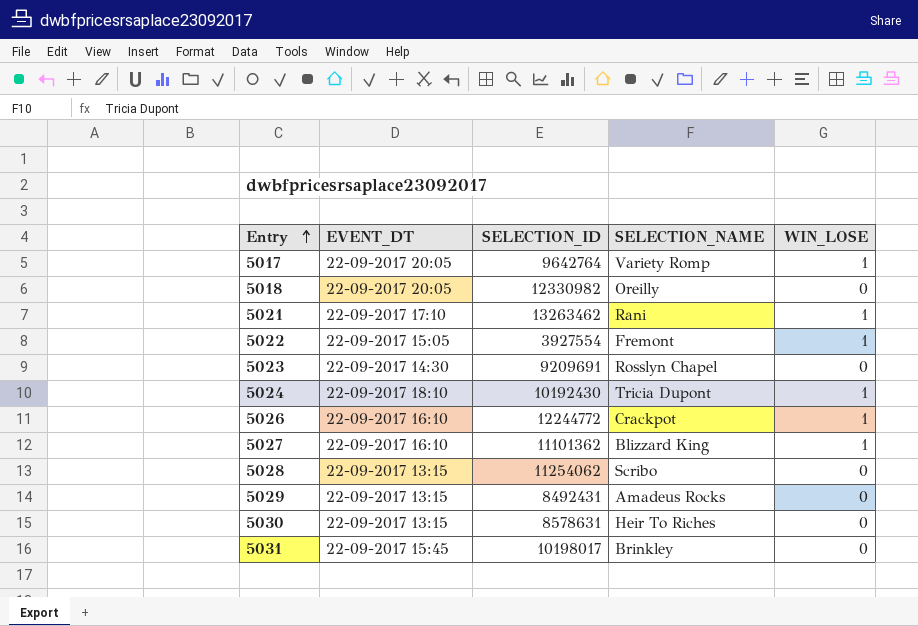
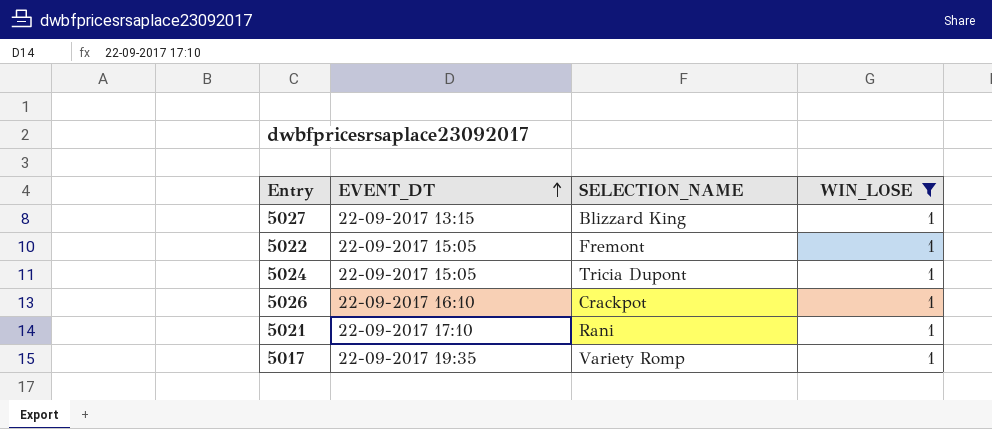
filter: none -> WIN_LOSE = 1
row order: Entry ascending -> EVENT_DT ascending
column SELECTION_ID | position: 3 -> none
5027 | EVENT_DT: 22-09-2017 16:10 -> 22-09-2017 13:15
5024 | EVENT_DT: 22-09-2017 18:10 -> 22-09-2017 15:05
5017 | EVENT_DT: 22-09-2017 20:05 -> 22-09-2017 19:35

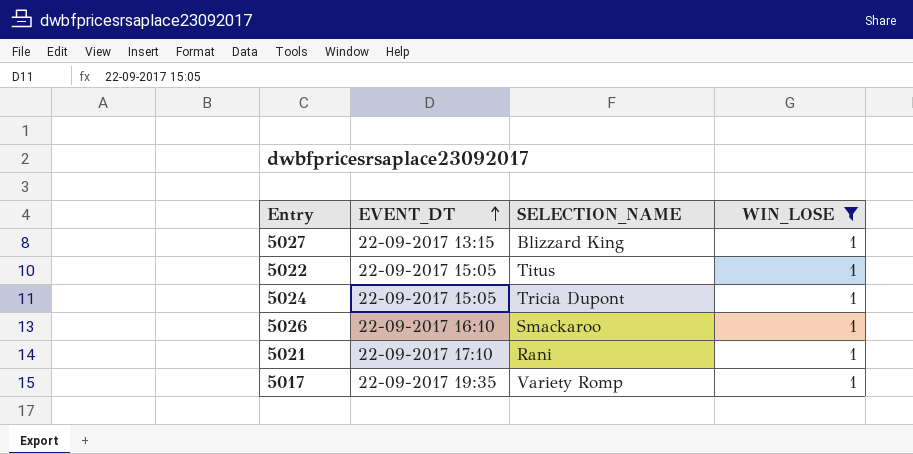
5022 | SELECTION_NAME: Fremont -> Titus
5026 | SELECTION_NAME: Crackpot -> Smackaroo

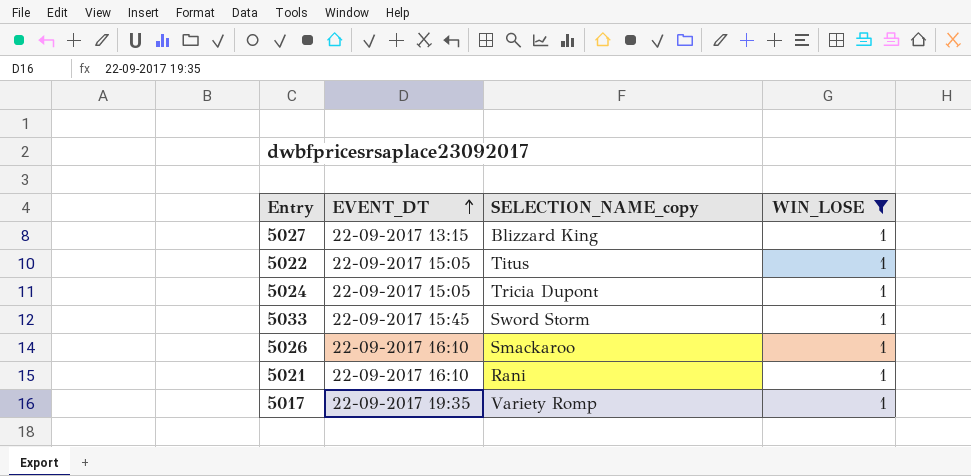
column name: SELECTION_NAME -> SELECTION_NAME_copy
row 5033: none -> 22-09-2017 15:45 | Sword Storm | 1
5021 | EVENT_DT: 22-09-2017 17:10 -> 22-09-2017 16:10

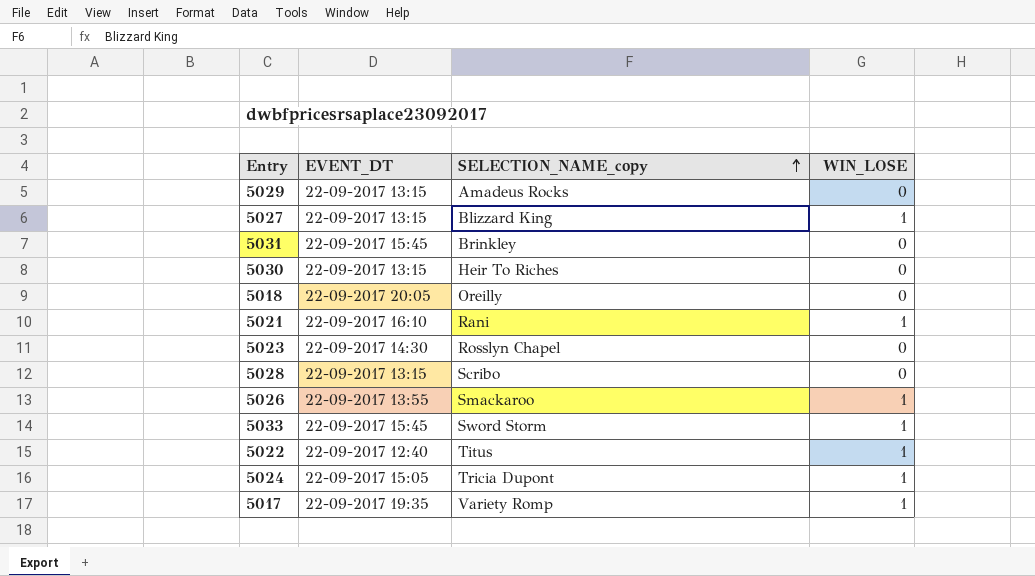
filter: WIN_LOSE = 1 -> none
row order: EVENT_DT ascending -> SELECTION_NAME_copy ascending
5026 | EVENT_DT: 22-09-2017 16:10 -> 22-09-2017 13:55
5022 | EVENT_DT: 22-09-2017 15:05 -> 22-09-2017 12:40

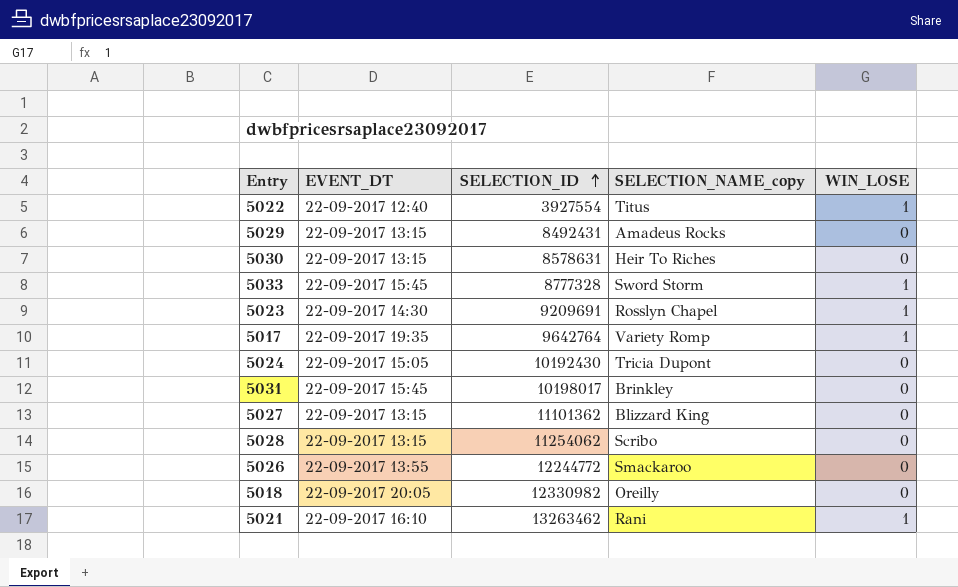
row order: SELECTION_NAME_copy ascending -> SELECTION_ID ascending
column SELECTION_ID | position: none -> 3
5023 | WIN_LOSE: 0 -> 1
5024 | WIN_LOSE: 1 -> 0
5027 | WIN_LOSE: 1 -> 0
5026 | WIN_LOSE: 1 -> 0

